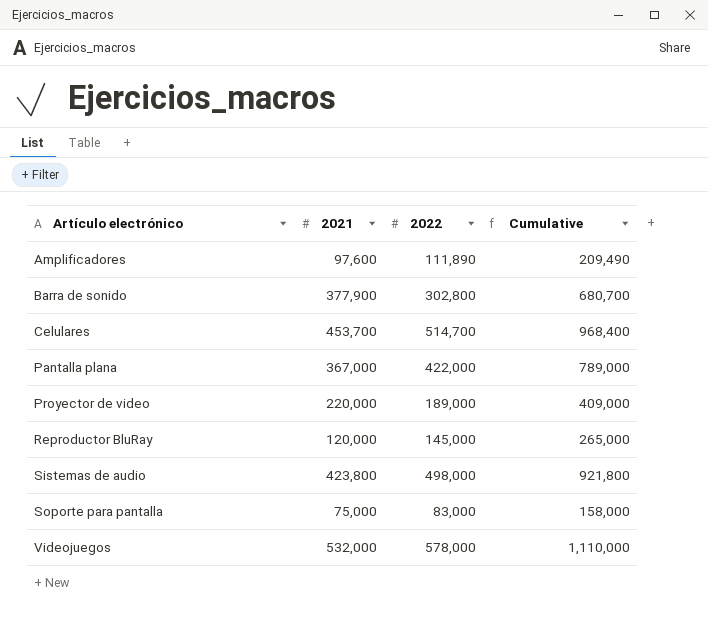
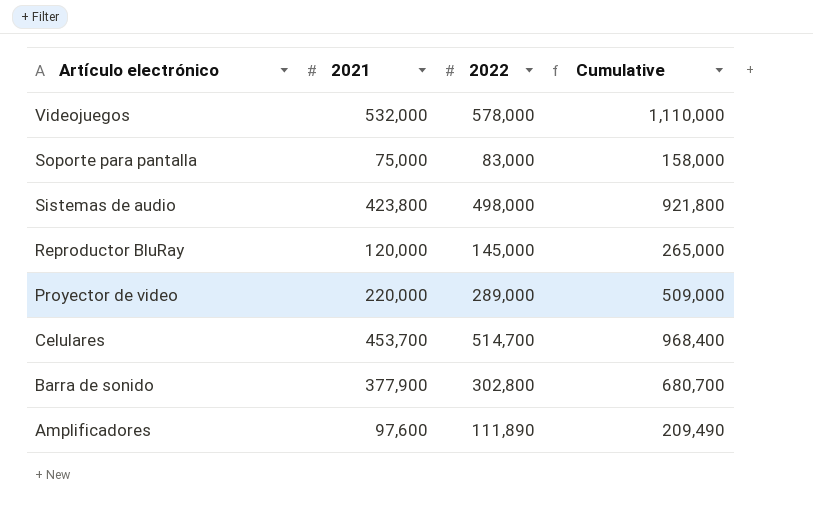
row order: Artículo electrónico ascending -> Artículo electrónico descending
row Pantalla plana: 367,000 | 422,000 | 789,000 -> none
Proyector de video | 2022: 189,000 -> 289,000
Proyector de video | Cumulative: 409,000 -> 509,000

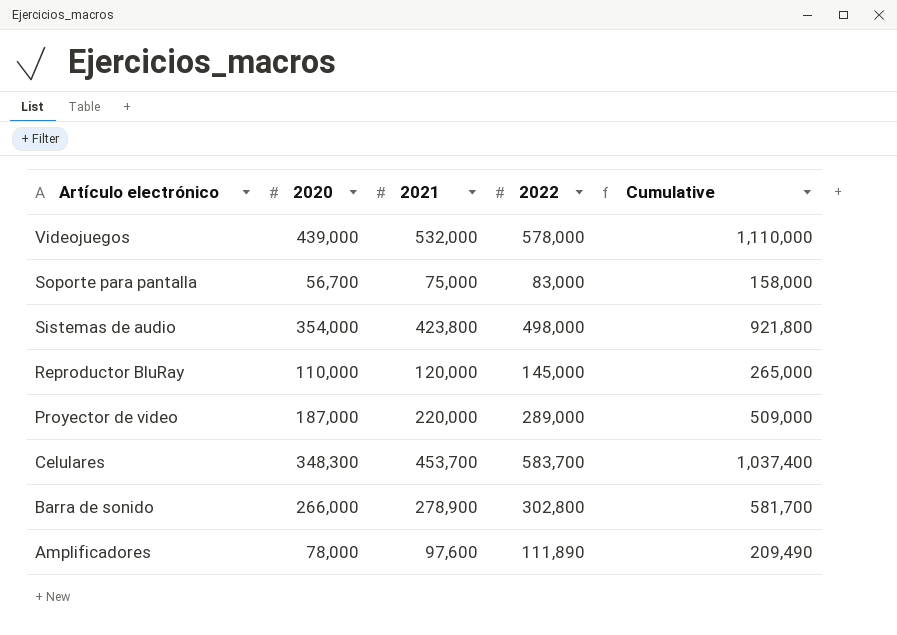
column 2020 | position: none -> 2
Celulares | 2022: 514,700 -> 583,700
Celulares | Cumulative: 968,400 -> 1,037,400
Barra de sonido | 2021: 377,900 -> 278,900
Barra de sonido | Cumulative: 680,700 -> 581,700

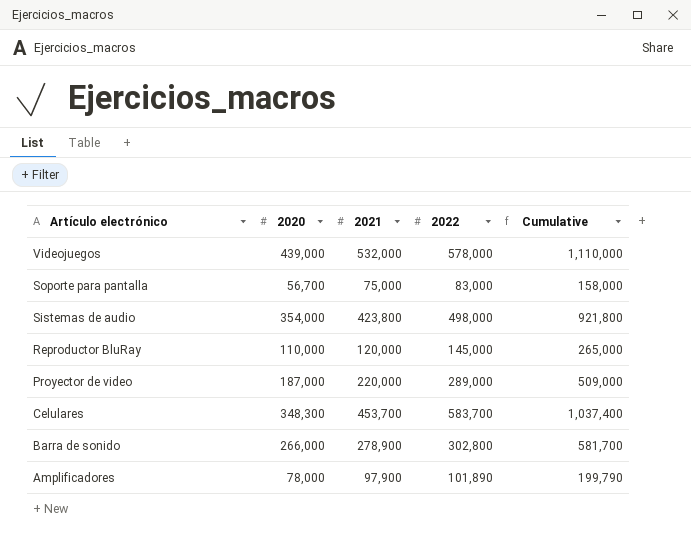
Amplificadores | 2021: 97,600 -> 97,900
Amplificadores | 2022: 111,890 -> 101,890
Amplificadores | Cumulative: 209,490 -> 199,790

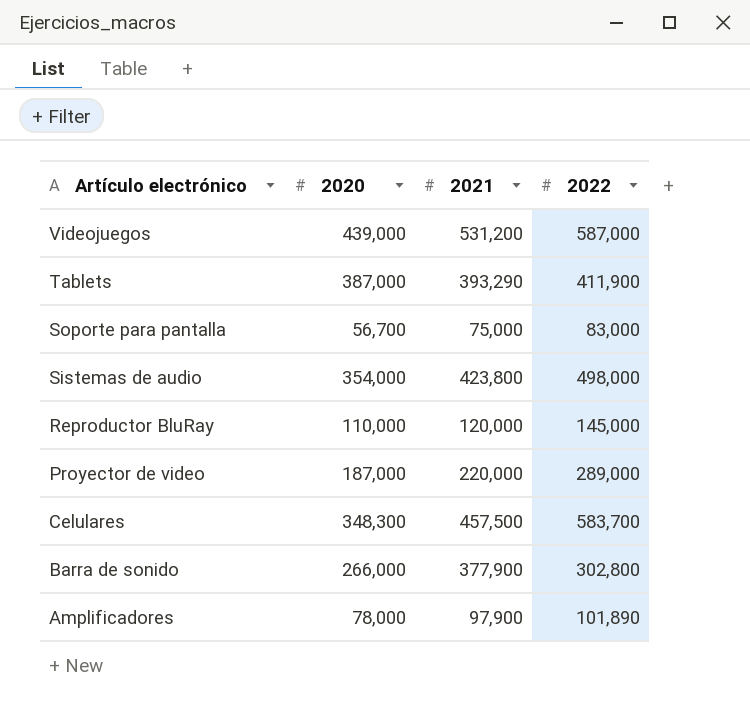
column Cumulative | formula: [2021] + [2022] -> none
Videojuegos | 2021: 532,000 -> 531,200
Videojuegos | 2022: 578,000 -> 587,000
row Tablets: none -> 387,000 | 393,290 | 411,900
Celulares | 2021: 453,700 -> 457,500
Barra de sonido | 2021: 278,900 -> 377,900

